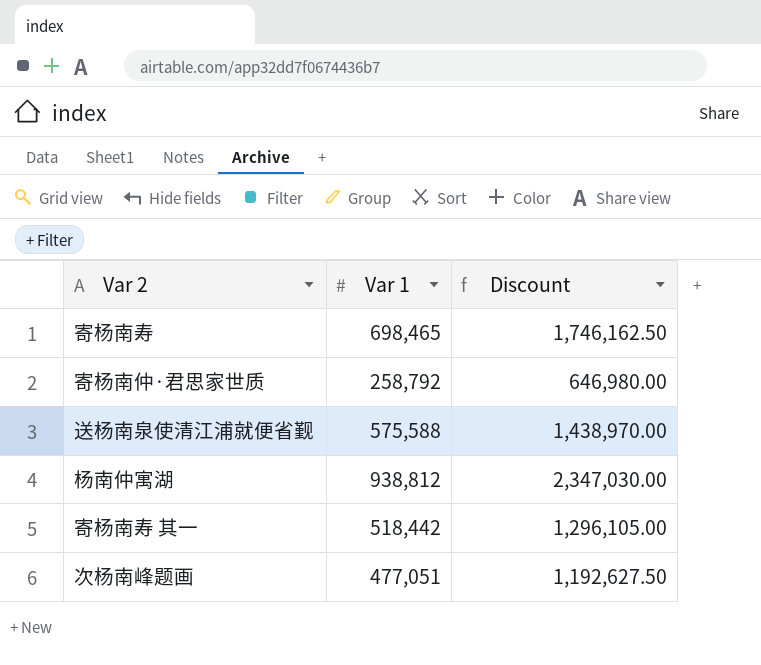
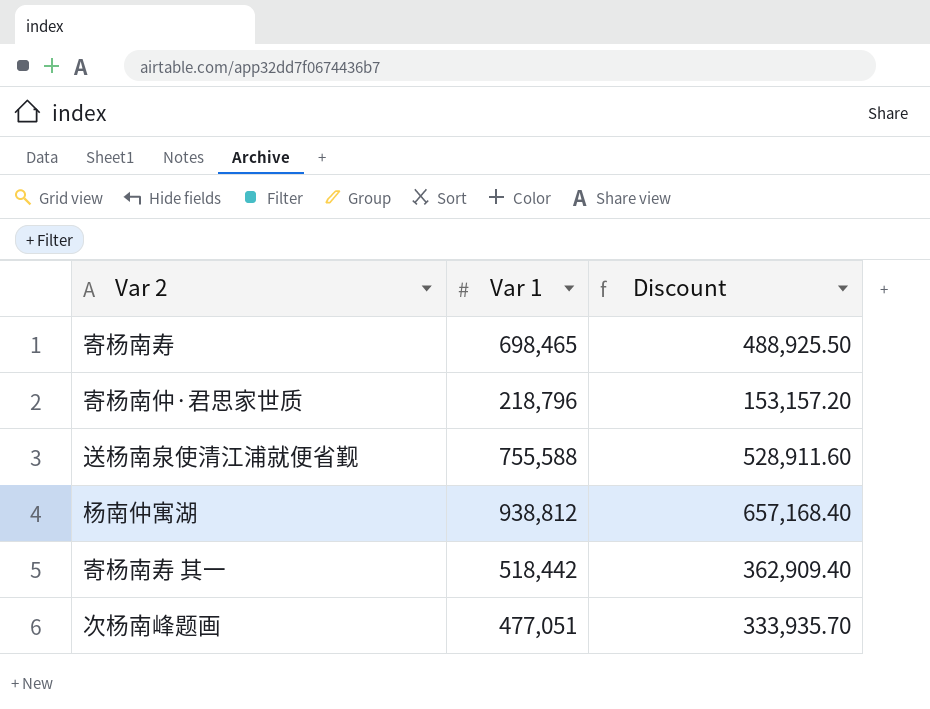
column Discount | formula: [Var 1] * 2.5 -> [Var 1] * 0.7
寄杨南仲·君思家世质 | Var 1: 258,792 -> 218,796
送杨南泉使清江浦就便省觐 | Var 1: 575,588 -> 755,588

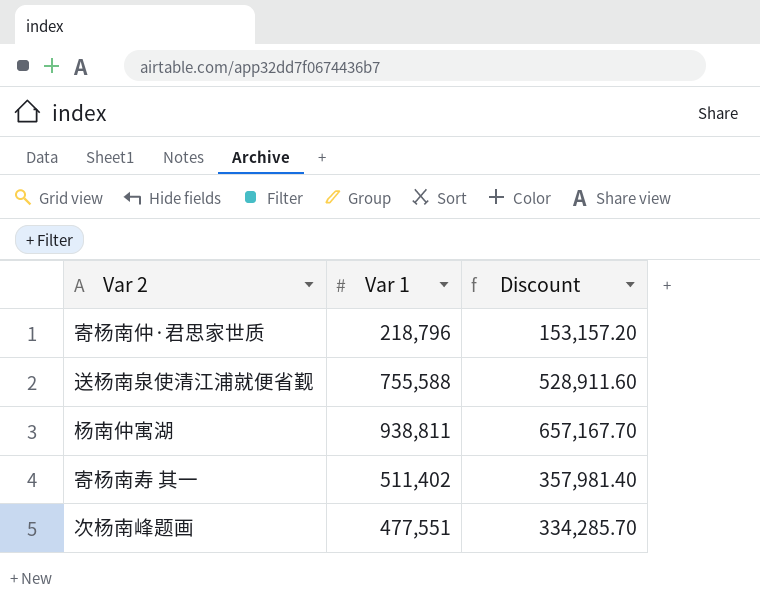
row 寄杨南寿: 698,465 | 488,925.50 -> none
杨南仲寓湖 | Var 1: 938,812 -> 938,811
杨南仲寓湖 | Discount: 657,168.40 -> 657,167.70
寄杨南寿 其一 | Var 1: 518,442 -> 511,402
寄杨南寿 其一 | Discount: 362,909.40 -> 357,981.40
次杨南峰题画 | Var 1: 477,051 -> 477,551
次杨南峰题画 | Discount: 333,935.70 -> 334,285.70

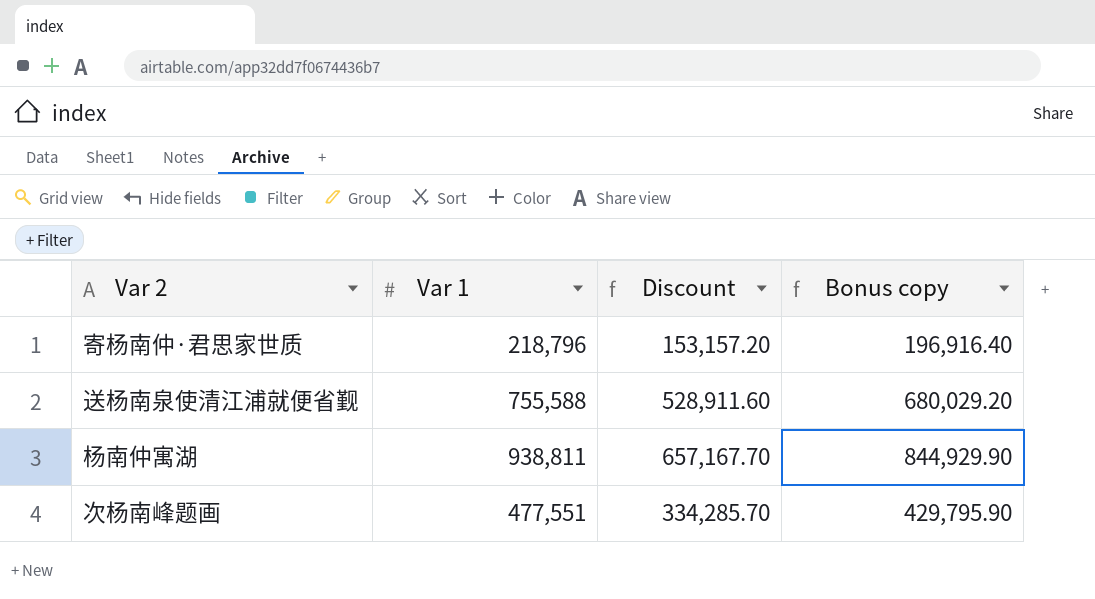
column Bonus copy | formula: none -> [Var 1] * 0.9
row 寄杨南寿 其一: 511,402 | 357,981.40 -> none

